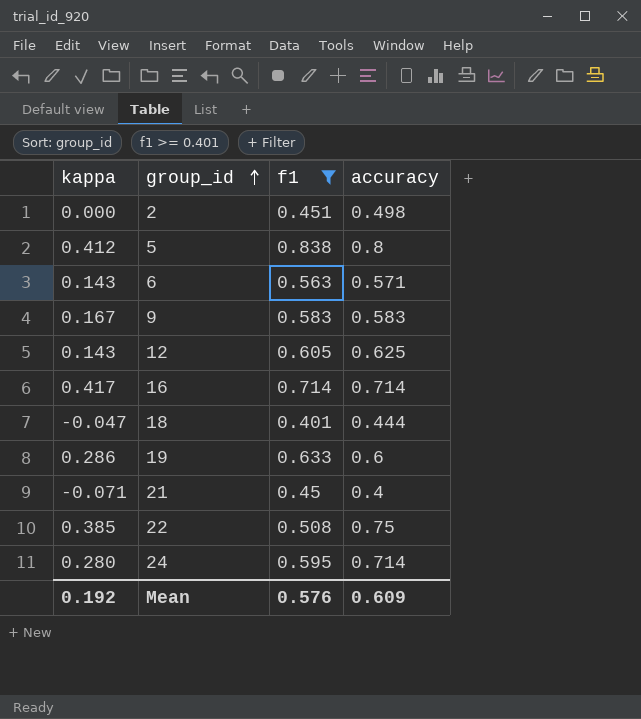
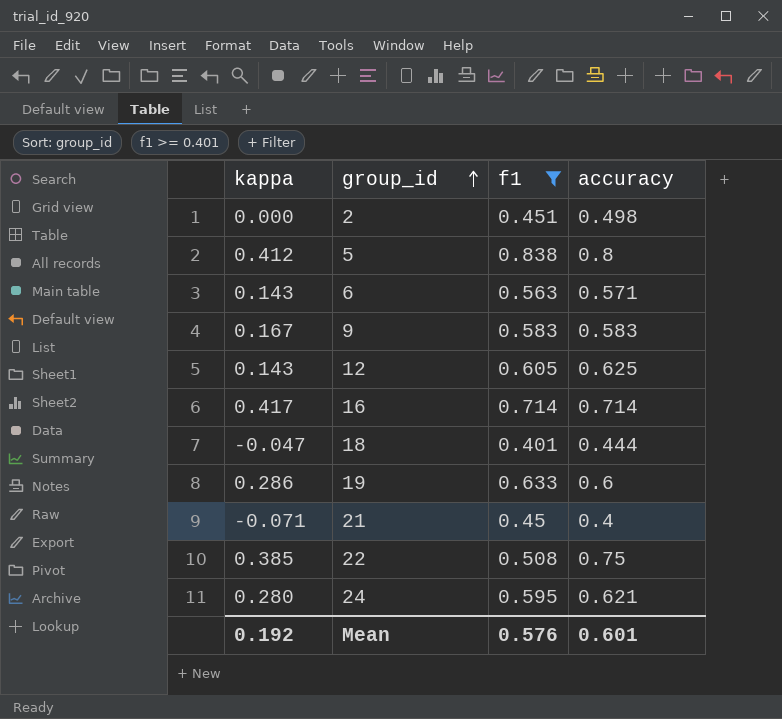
24 | accuracy: 0.714 -> 0.621
Mean | accuracy: 0.609 -> 0.601

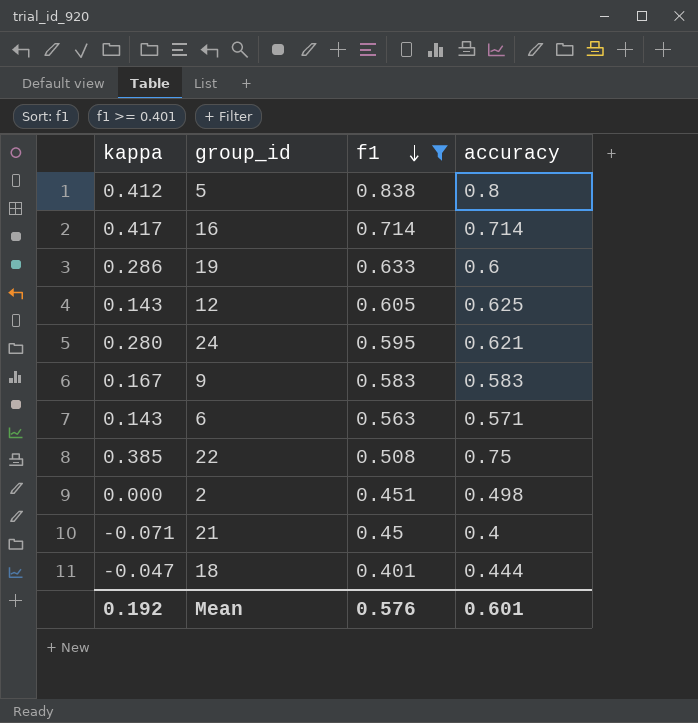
row order: group_id ascending -> f1 descending

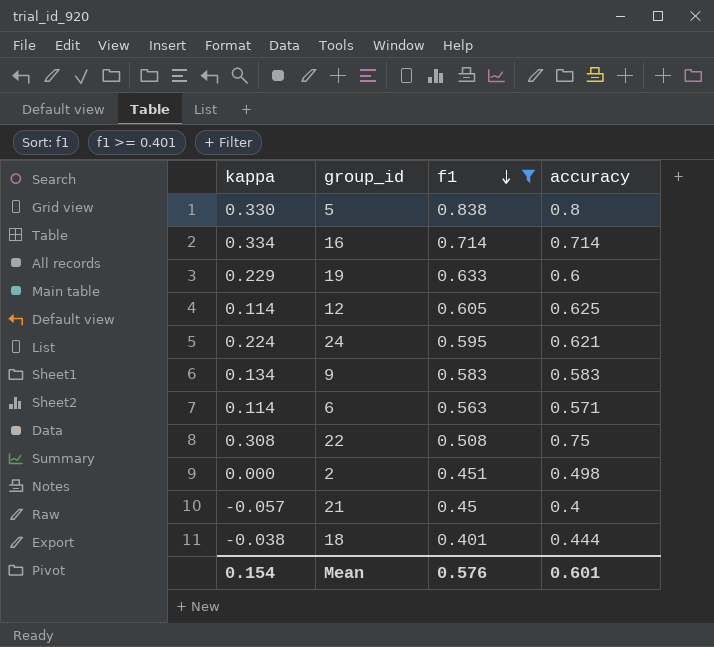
5 | kappa: 0.412 -> 0.330
16 | kappa: 0.417 -> 0.334
19 | kappa: 0.286 -> 0.229
12 | kappa: 0.143 -> 0.114
24 | kappa: 0.280 -> 0.224
9 | kappa: 0.167 -> 0.134
6 | kappa: 0.143 -> 0.114
22 | kappa: 0.385 -> 0.308
21 | kappa: -0.071 -> -0.057
18 | kappa: -0.047 -> -0.038
Mean | kappa: 0.192 -> 0.154

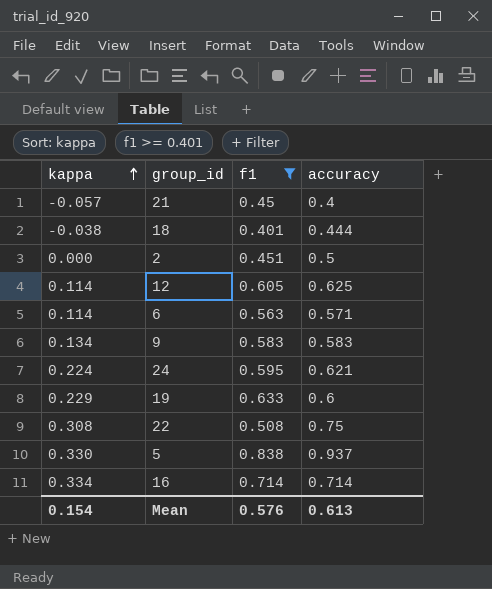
row order: f1 descending -> kappa ascending
2 | accuracy: 0.498 -> 0.5
5 | accuracy: 0.8 -> 0.937
Mean | accuracy: 0.601 -> 0.613

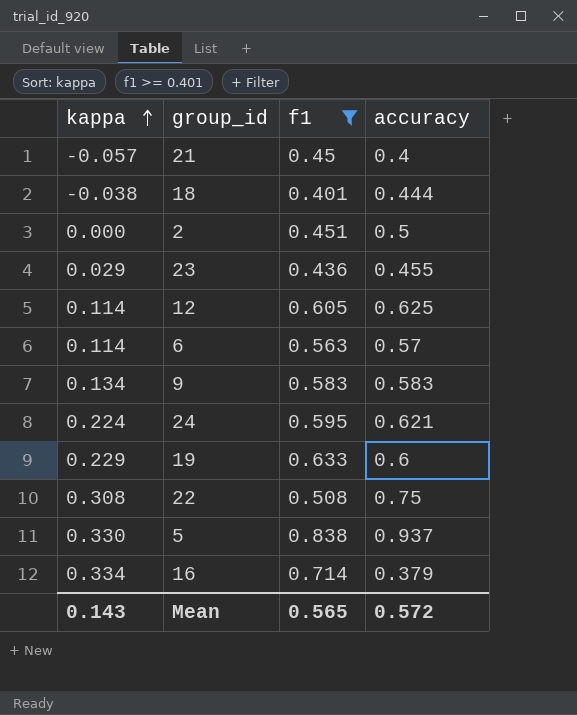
row 23: none -> 0.029 | 0.436 | 0.455
6 | accuracy: 0.571 -> 0.57
16 | accuracy: 0.714 -> 0.379
Mean | kappa: 0.154 -> 0.143
Mean | f1: 0.576 -> 0.565
Mean | accuracy: 0.613 -> 0.572

